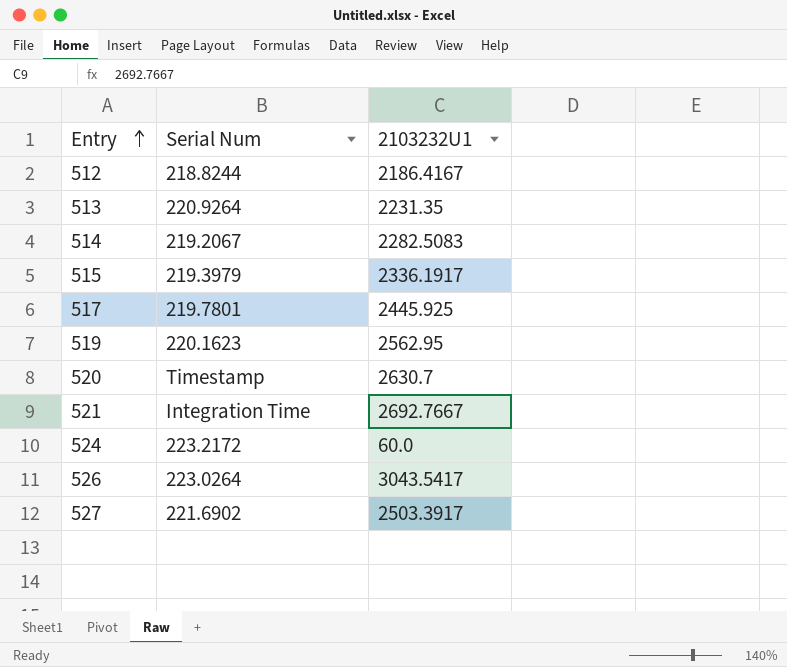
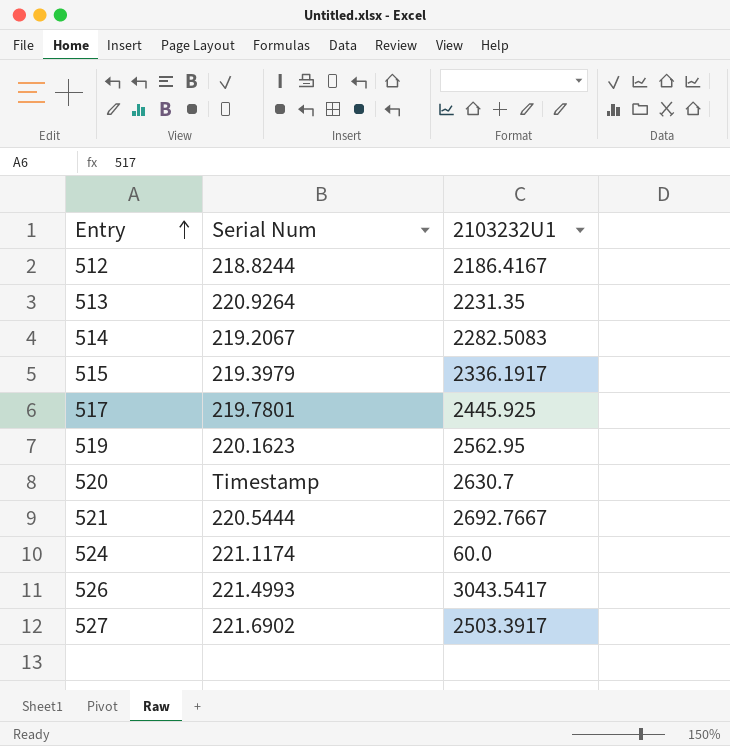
521 | Serial Num: Integration Time -> 220.5444
524 | Serial Num: 223.2172 -> 221.1174
526 | Serial Num: 223.0264 -> 221.4993

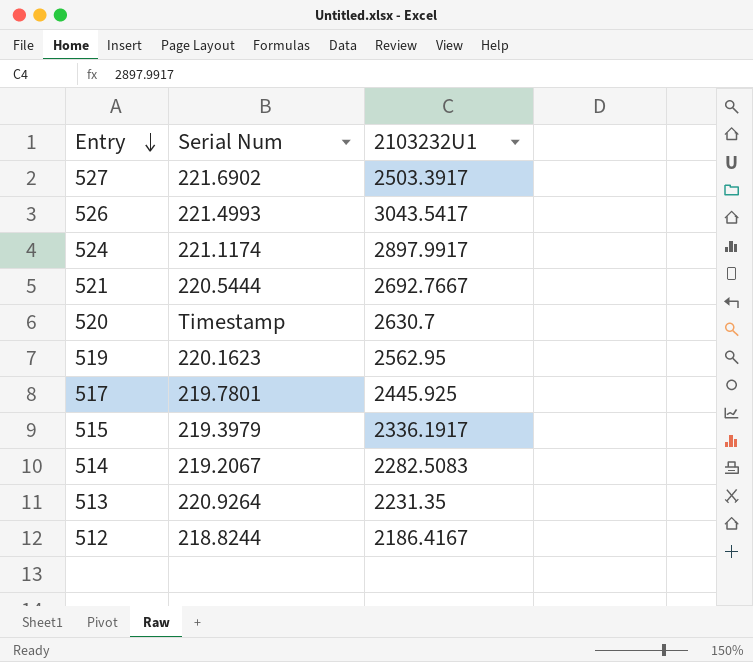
row order: Entry ascending -> Entry descending
524 | 2103232U1: 60.0 -> 2897.9917

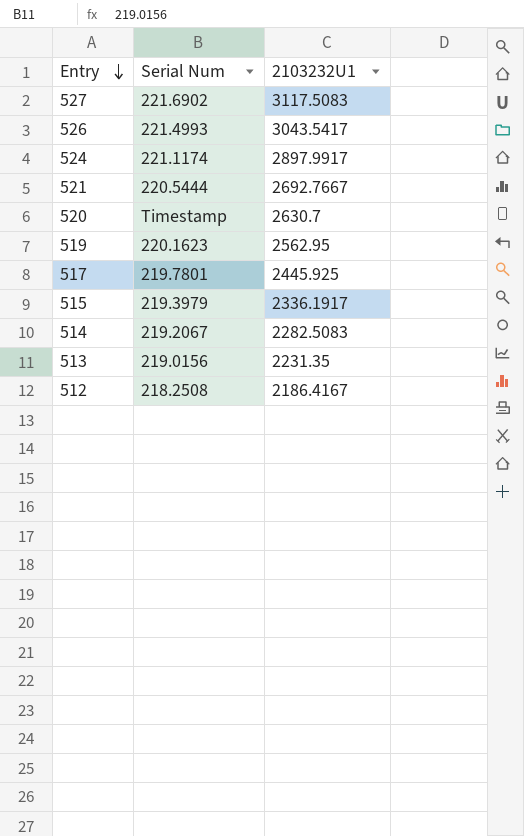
527 | 2103232U1: 2503.3917 -> 3117.5083
513 | Serial Num: 220.9264 -> 219.0156
512 | Serial Num: 218.8244 -> 218.2508

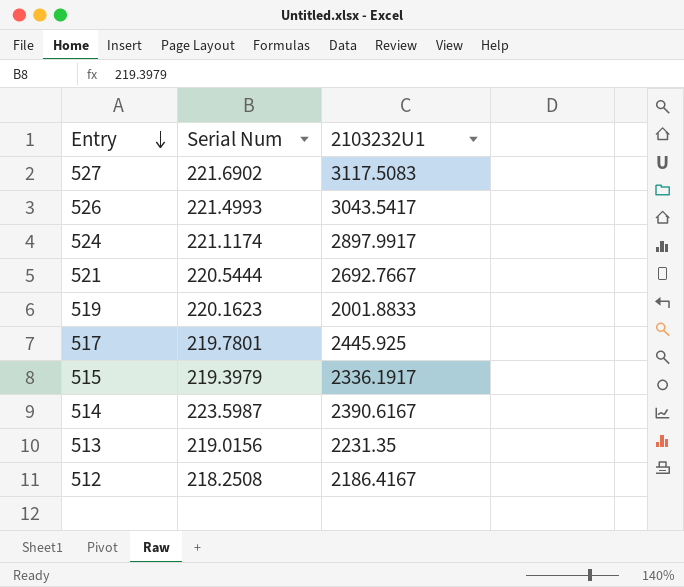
row 520: Timestamp | 2630.7 -> none
519 | 2103232U1: 2562.95 -> 2001.8833
514 | Serial Num: 219.2067 -> 223.5987
514 | 2103232U1: 2282.5083 -> 2390.6167

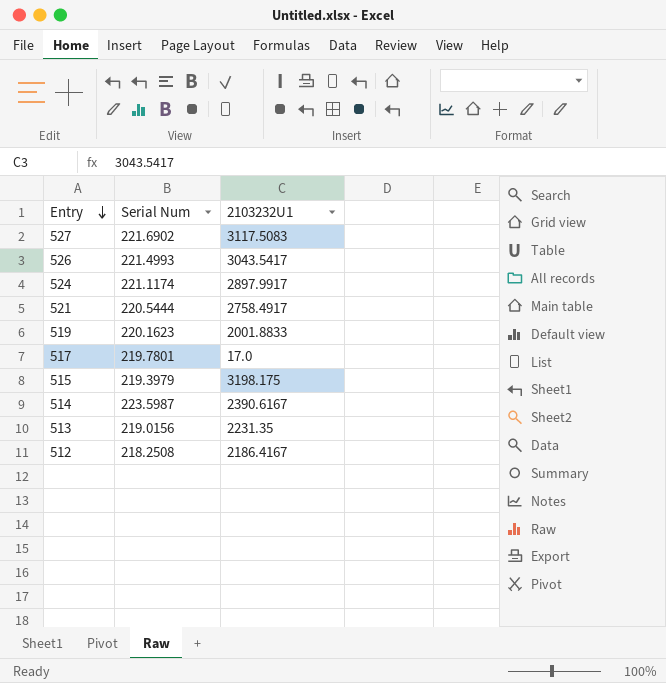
521 | 2103232U1: 2692.7667 -> 2758.4917
517 | 2103232U1: 2445.925 -> 17.0
515 | 2103232U1: 2336.1917 -> 3198.175

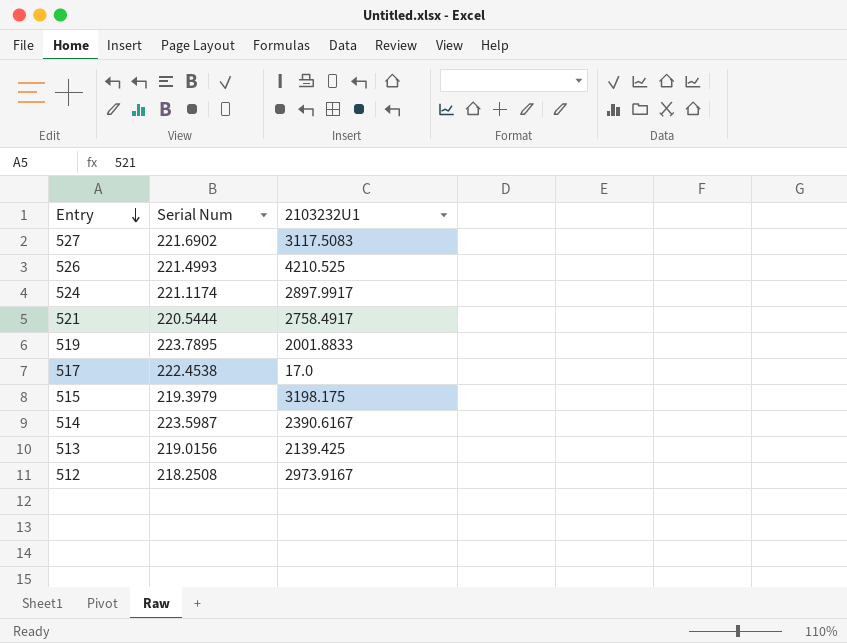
526 | 2103232U1: 3043.5417 -> 4210.525
519 | Serial Num: 220.1623 -> 223.7895
517 | Serial Num: 219.7801 -> 222.4538
513 | 2103232U1: 2231.35 -> 2139.425
512 | 2103232U1: 2186.4167 -> 2973.9167

